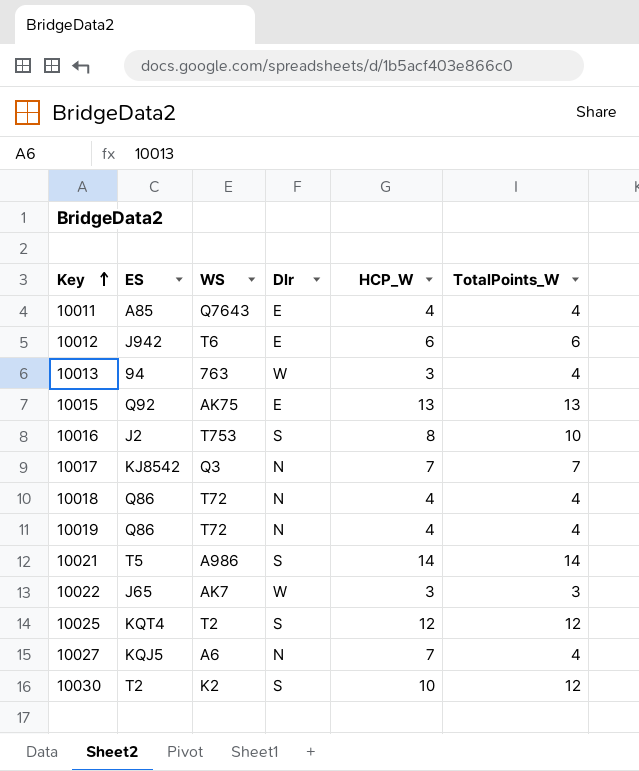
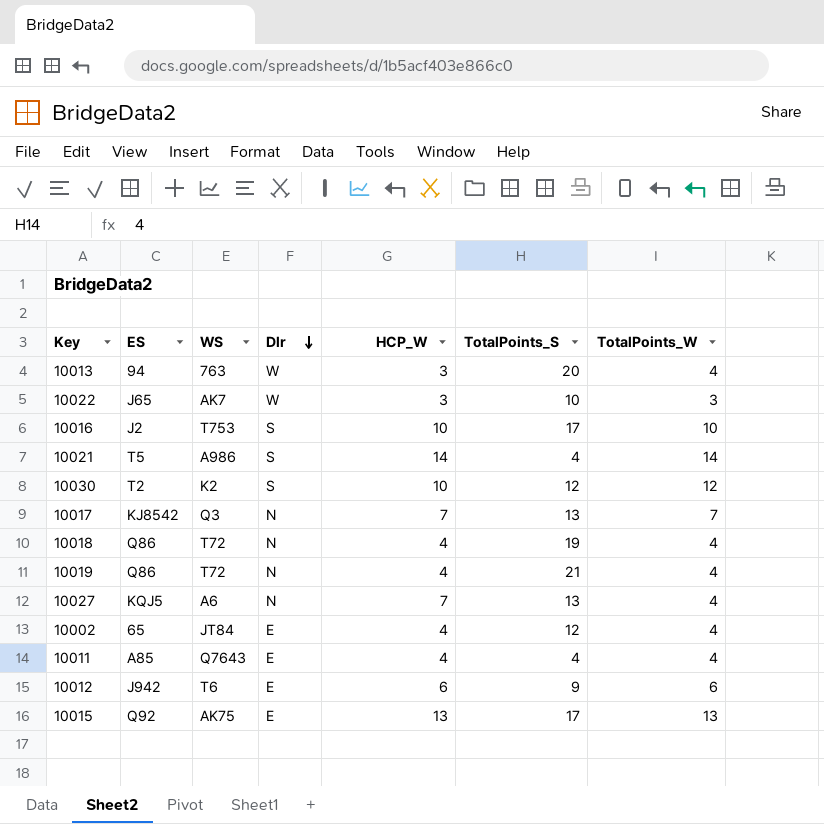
row order: Key ascending -> Dlr descending
column TotalPoints_S | position: none -> 6
row 10025: KQT4 | T2 | S | 12 | 12 -> none
10016 | HCP_W: 8 -> 10
row 10002: none -> 65 | JT84 | E | 4 | 12 | 4

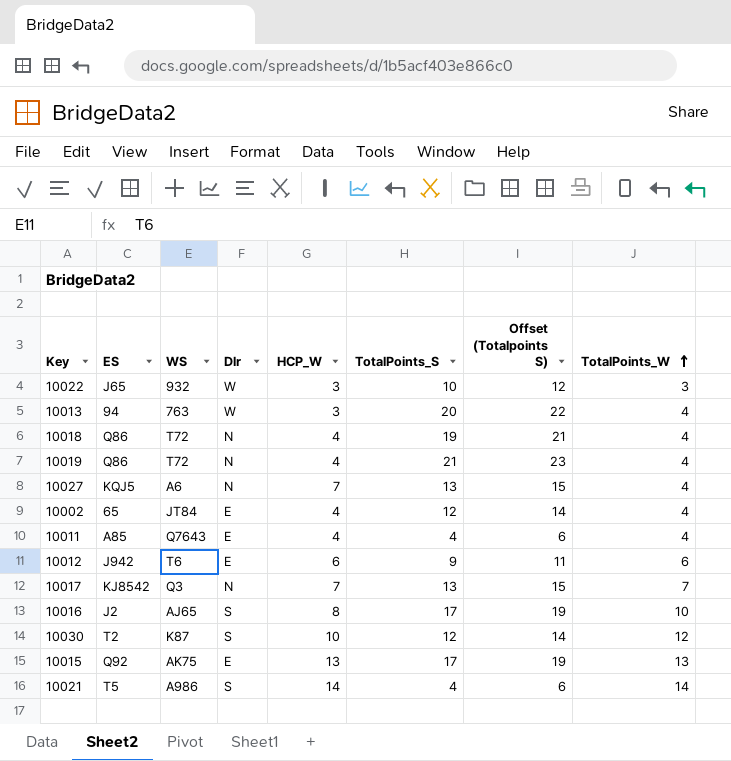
row order: Dlr descending -> TotalPoints_W ascending
column Offset (Totalpoints S) | formula: none -> [TotalPoints_S] + 2
10022 | WS: AK7 -> 932
10016 | WS: T753 -> AJ65
10016 | HCP_W: 10 -> 8
10030 | WS: K2 -> K87

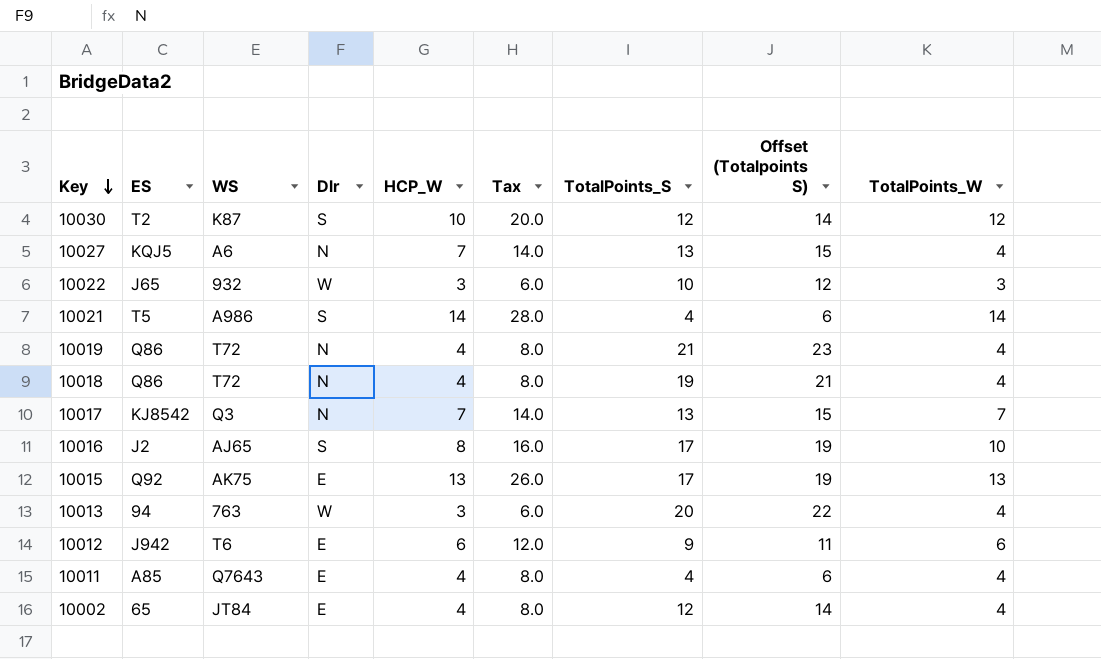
row order: TotalPoints_W ascending -> Key descending
column Tax | formula: none -> [HCP_W] * 2

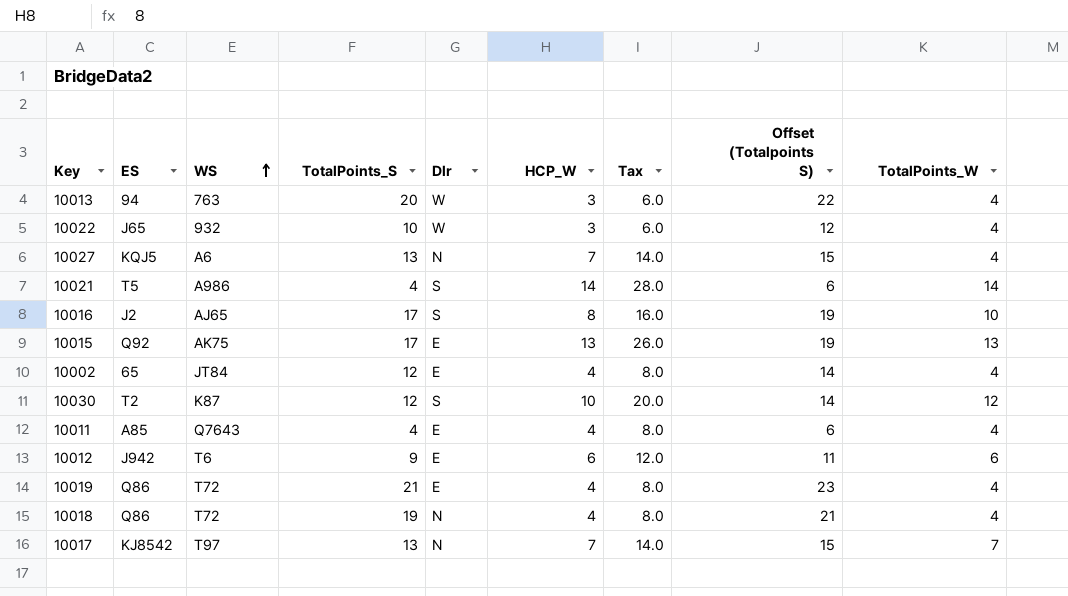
row order: Key descending -> WS ascending
column TotalPoints_S | position: 7 -> 4
10022 | TotalPoints_W: 3 -> 4
10019 | Dlr: N -> E
10017 | WS: Q3 -> T97

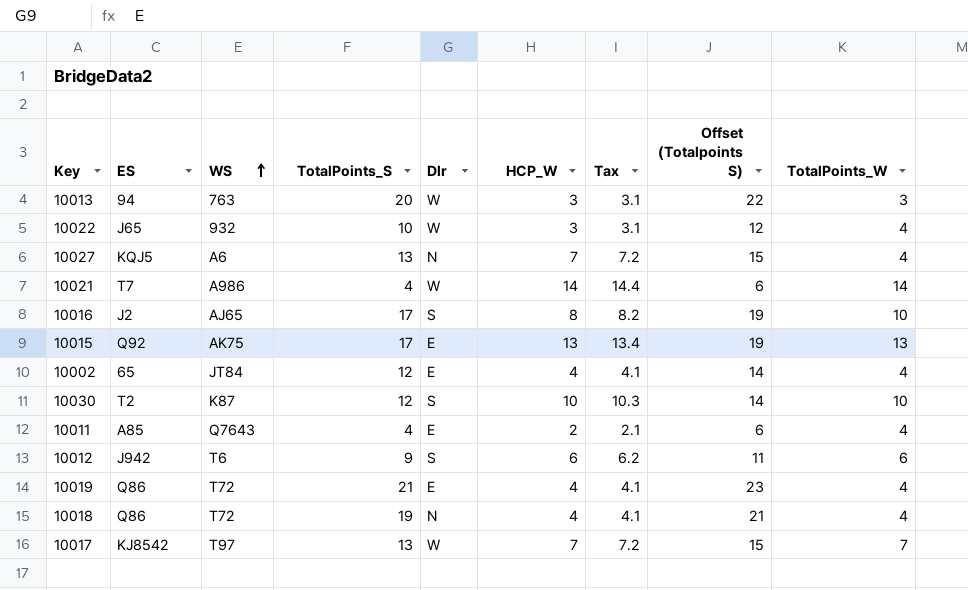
column Tax | formula: [HCP_W] * 2 -> [HCP_W] * 1.03
10013 | TotalPoints_W: 4 -> 3
10021 | ES: T5 -> T7
10021 | Dlr: S -> W
10030 | TotalPoints_W: 12 -> 10
10011 | HCP_W: 4 -> 2
10012 | Dlr: E -> S
10017 | Dlr: N -> W

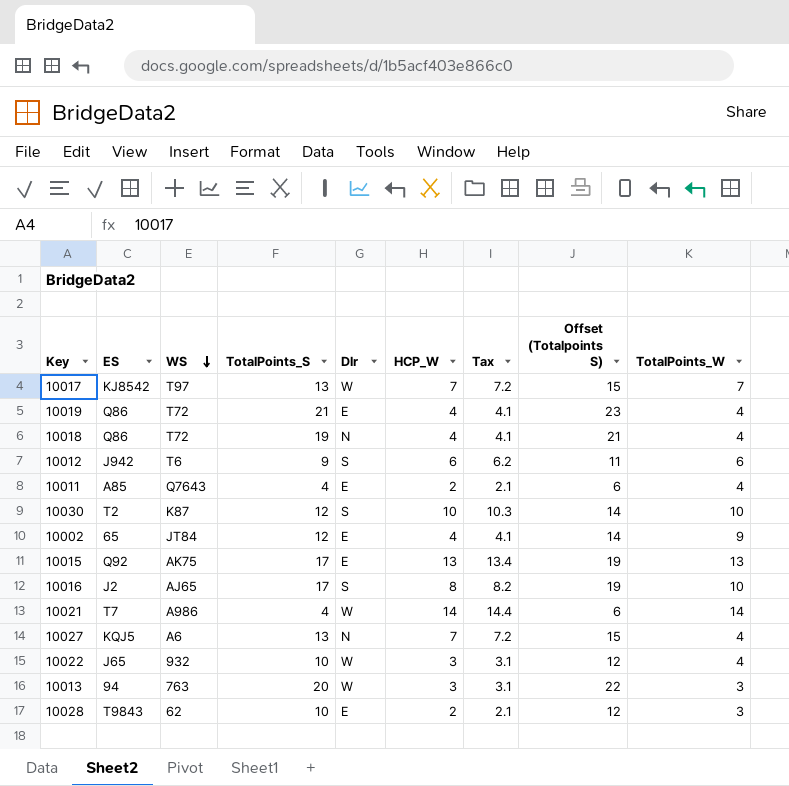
row order: WS ascending -> WS descending
10002 | TotalPoints_W: 4 -> 9
row 10028: none -> T9843 | 62 | 10 | E | 2 | 2.1 | 12 | 3

